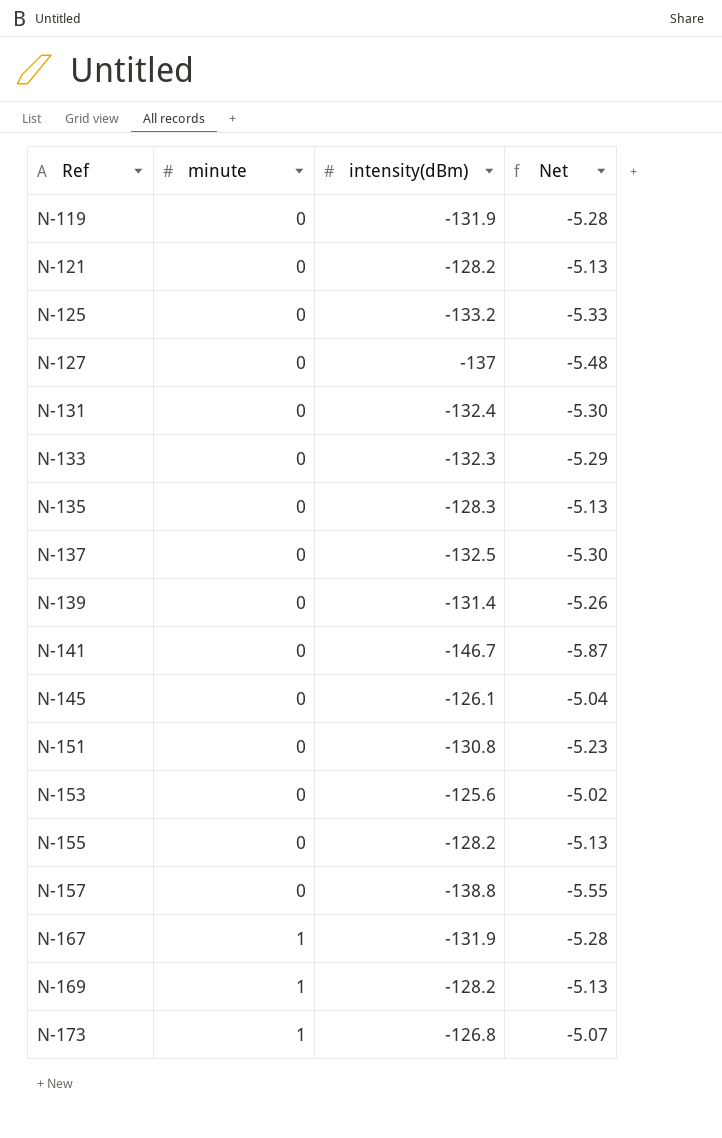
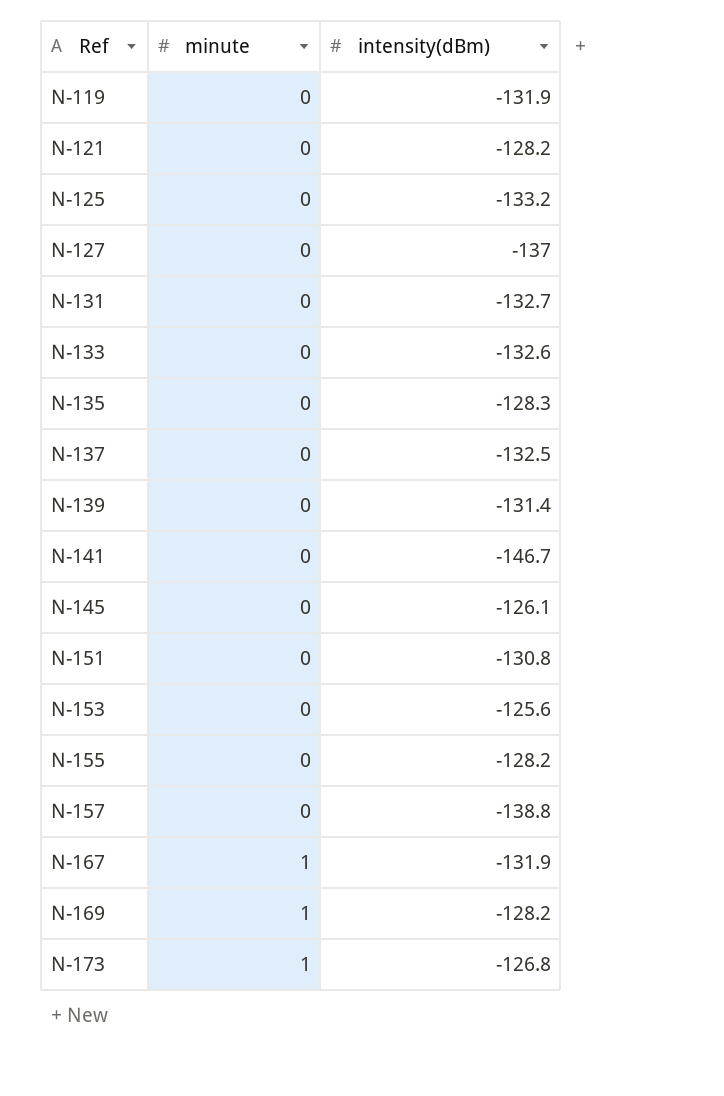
column Net | formula: [intensity(dBm)] * 0.04 -> none
N-131 | intensity(dBm): -132.4 -> -132.7
N-133 | intensity(dBm): -132.3 -> -132.6

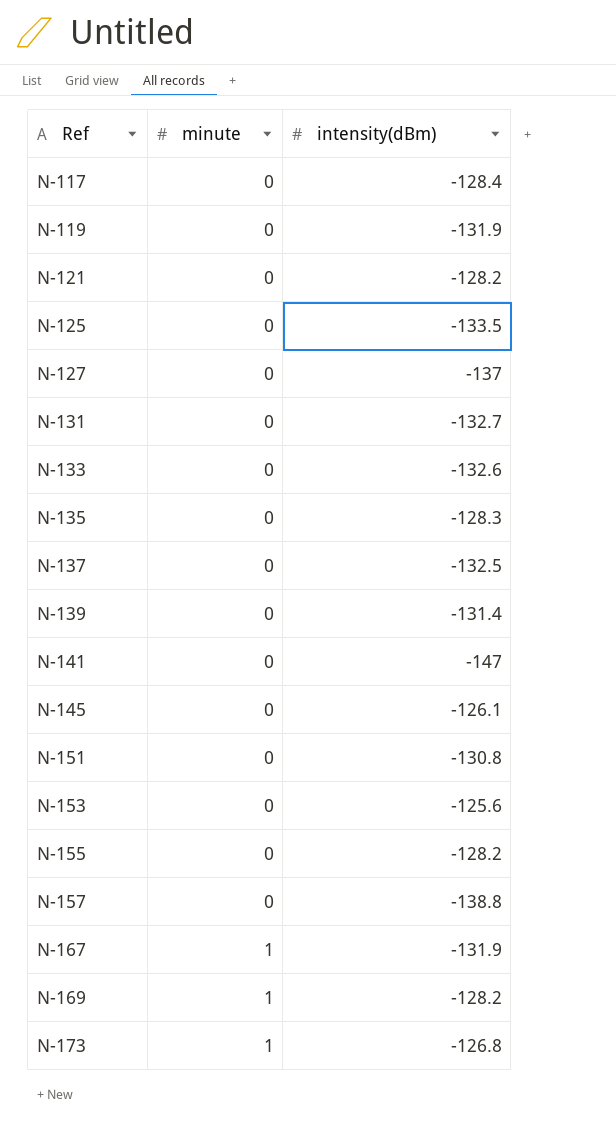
row N-117: none -> 0 | -128.4
N-125 | intensity(dBm): -133.2 -> -133.5
N-141 | intensity(dBm): -146.7 -> -147

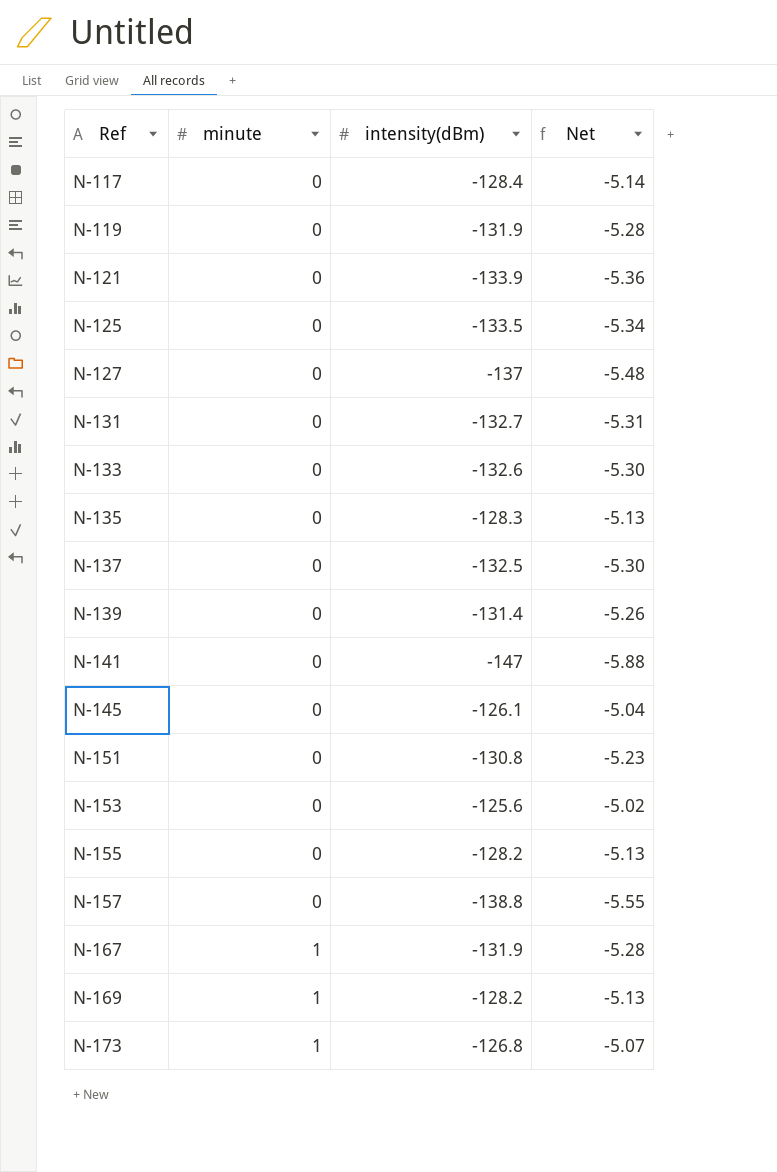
column Net | formula: none -> [intensity(dBm)] * 0.04
N-121 | intensity(dBm): -128.2 -> -133.9

